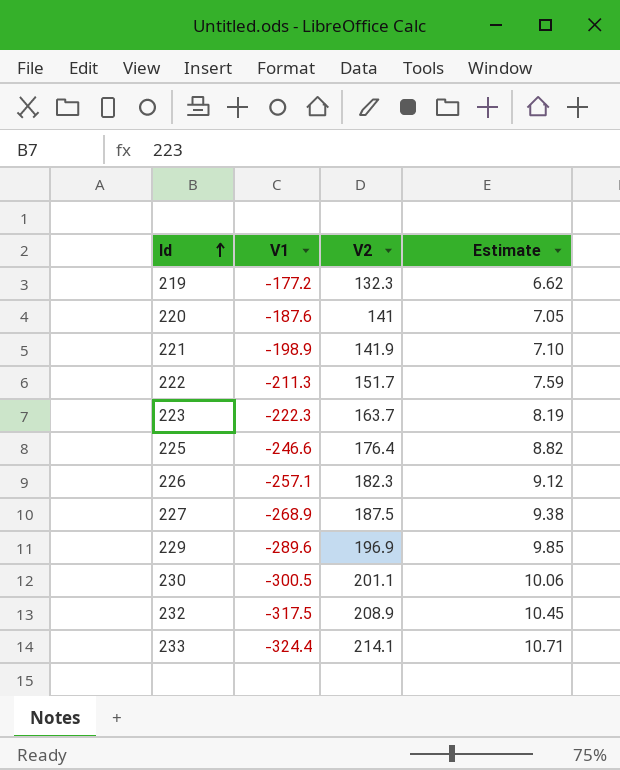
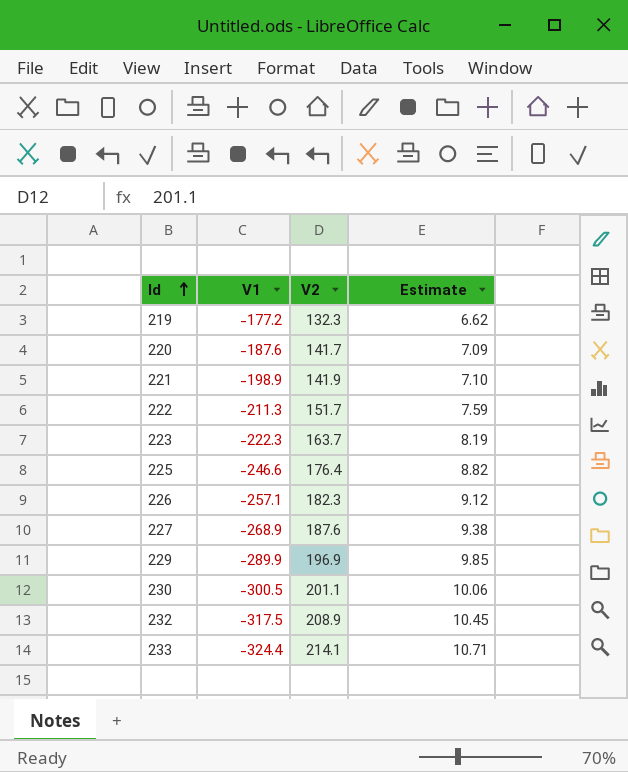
220 | V2: 141 -> 141.7
220 | Estimate: 7.05 -> 7.09
227 | V2: 187.5 -> 187.6
229 | V1: -289.6 -> -289.9

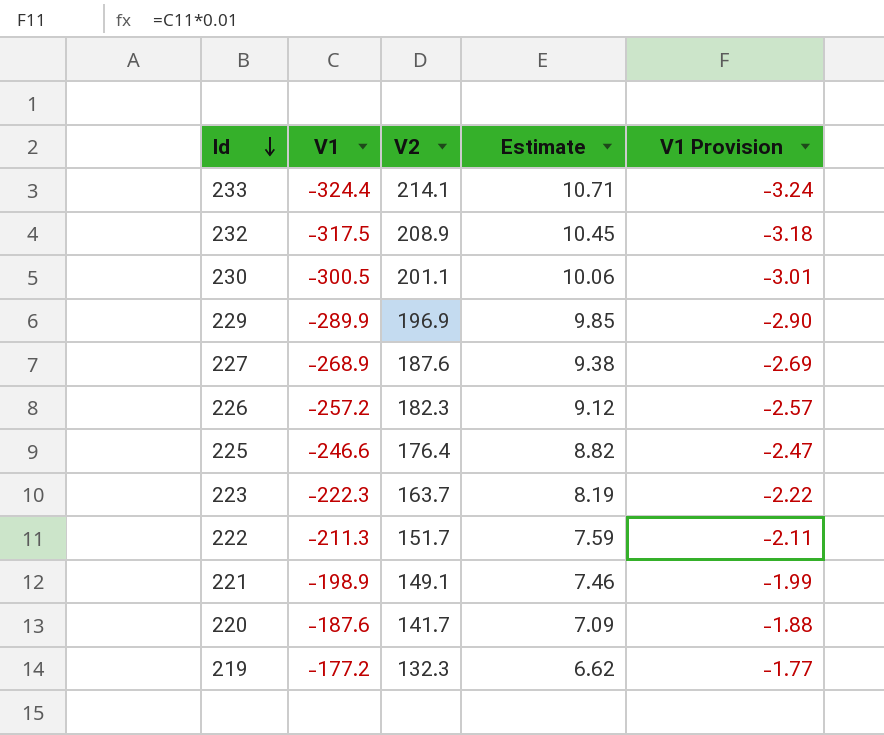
row order: Id ascending -> Id descending
column V1 Provision | formula: none -> [V1] * 0.01
226 | V1: -257.1 -> -257.2
221 | V2: 141.9 -> 149.1
221 | Estimate: 7.10 -> 7.46

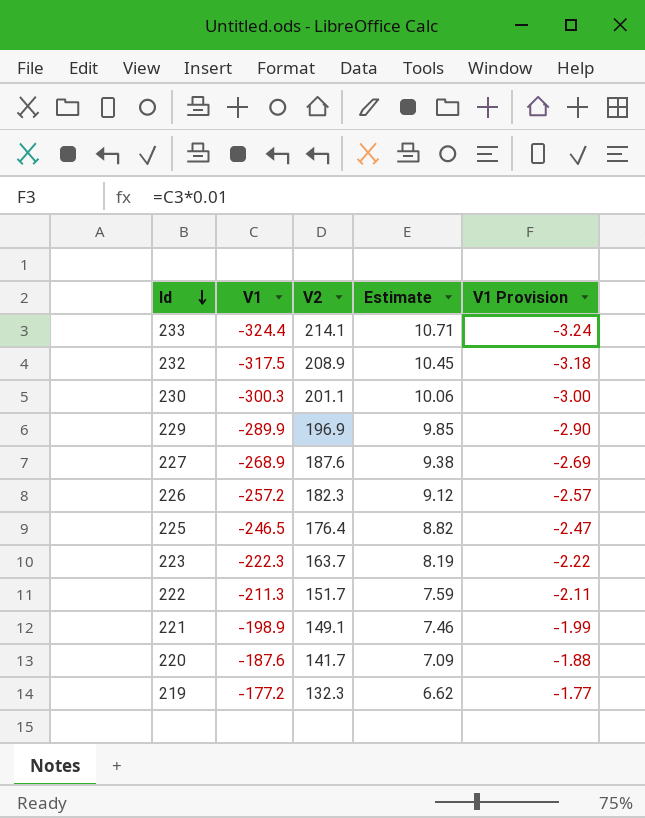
230 | V1: -300.5 -> -300.3
230 | V1 Provision: -3.01 -> -3.00
225 | V1: -246.6 -> -246.5

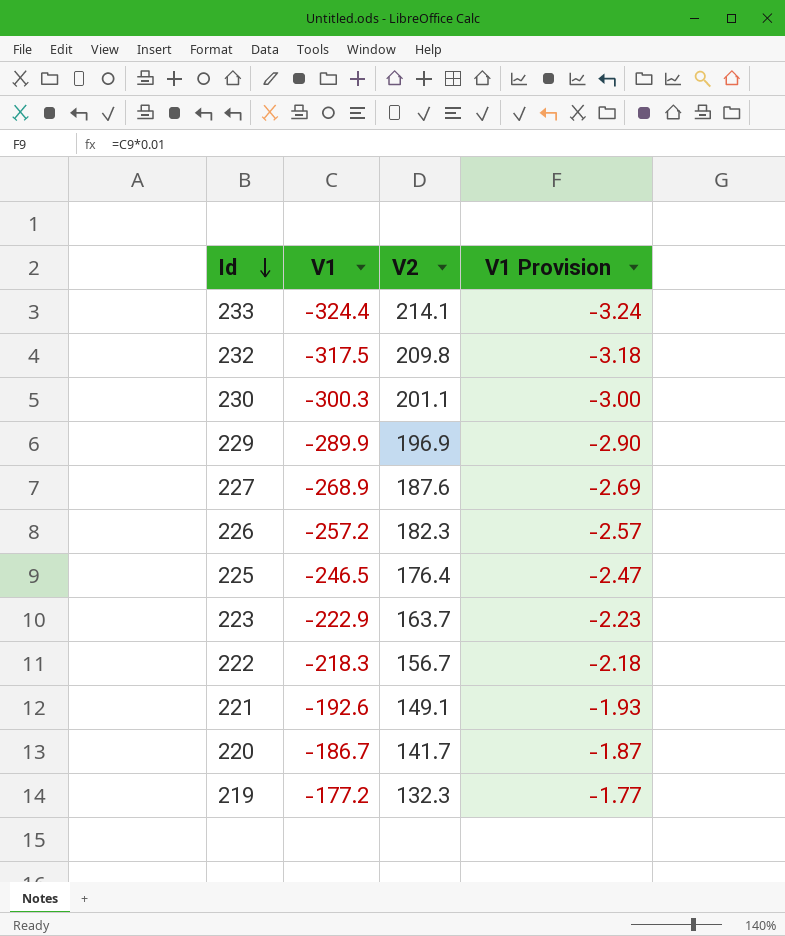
column Estimate | formula: [V2] * 0.05 -> none
232 | V2: 208.9 -> 209.8
223 | V1: -222.3 -> -222.9
223 | V1 Provision: -2.22 -> -2.23
222 | V1: -211.3 -> -218.3
222 | V2: 151.7 -> 156.7
222 | V1 Provision: -2.11 -> -2.18
221 | V1: -198.9 -> -192.6
221 | V1 Provision: -1.99 -> -1.93
220 | V1: -187.6 -> -186.7
220 | V1 Provision: -1.88 -> -1.87

